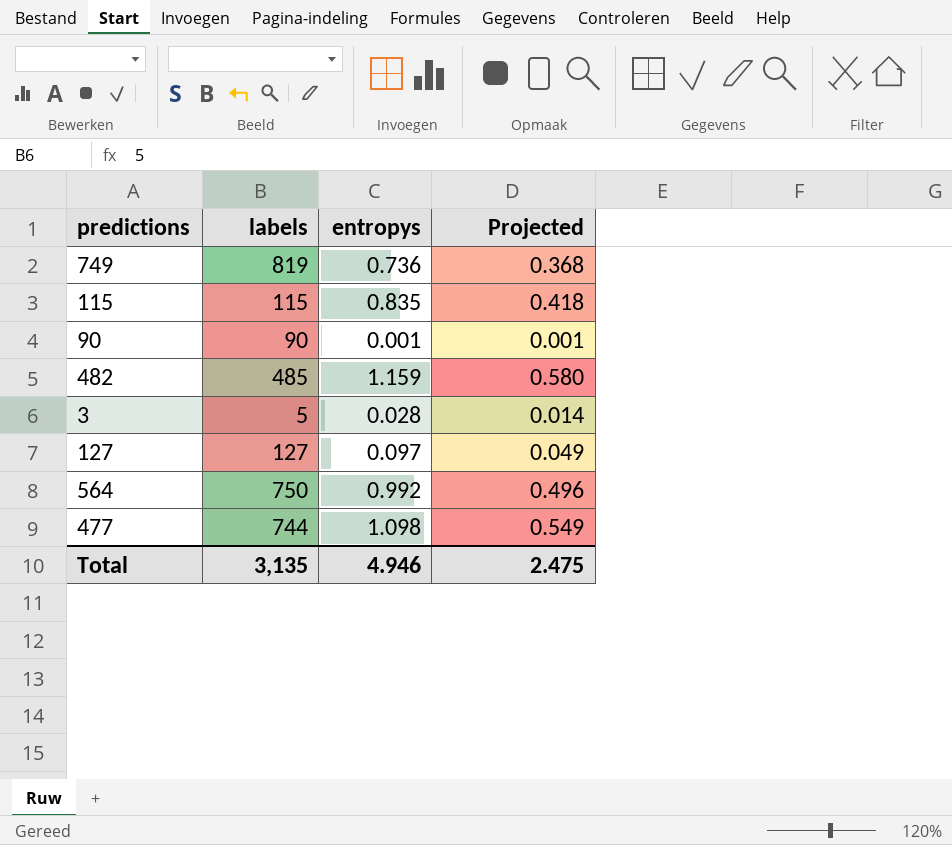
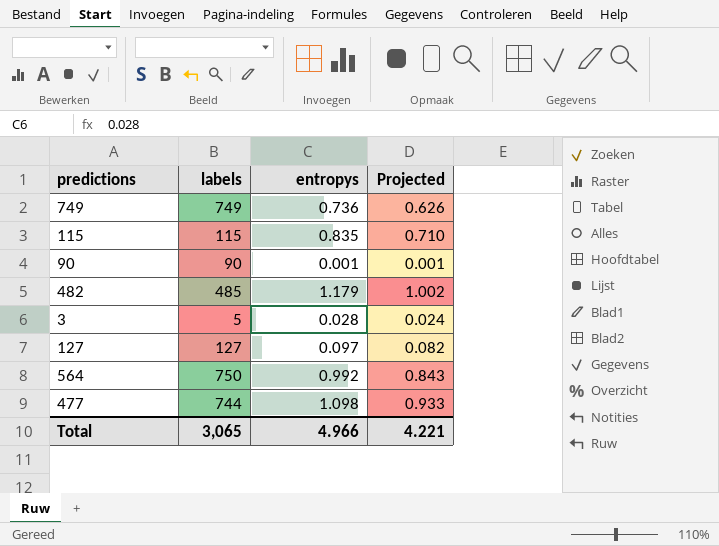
column Projected | formula: [entropys] * 0.5 -> [entropys] * 0.85
749 | labels: 819 -> 749
482 | entropys: 1.159 -> 1.179
Total | labels: 3,135 -> 3,065
Total | entropys: 4.946 -> 4.966
Total | Projected: 2.475 -> 4.221

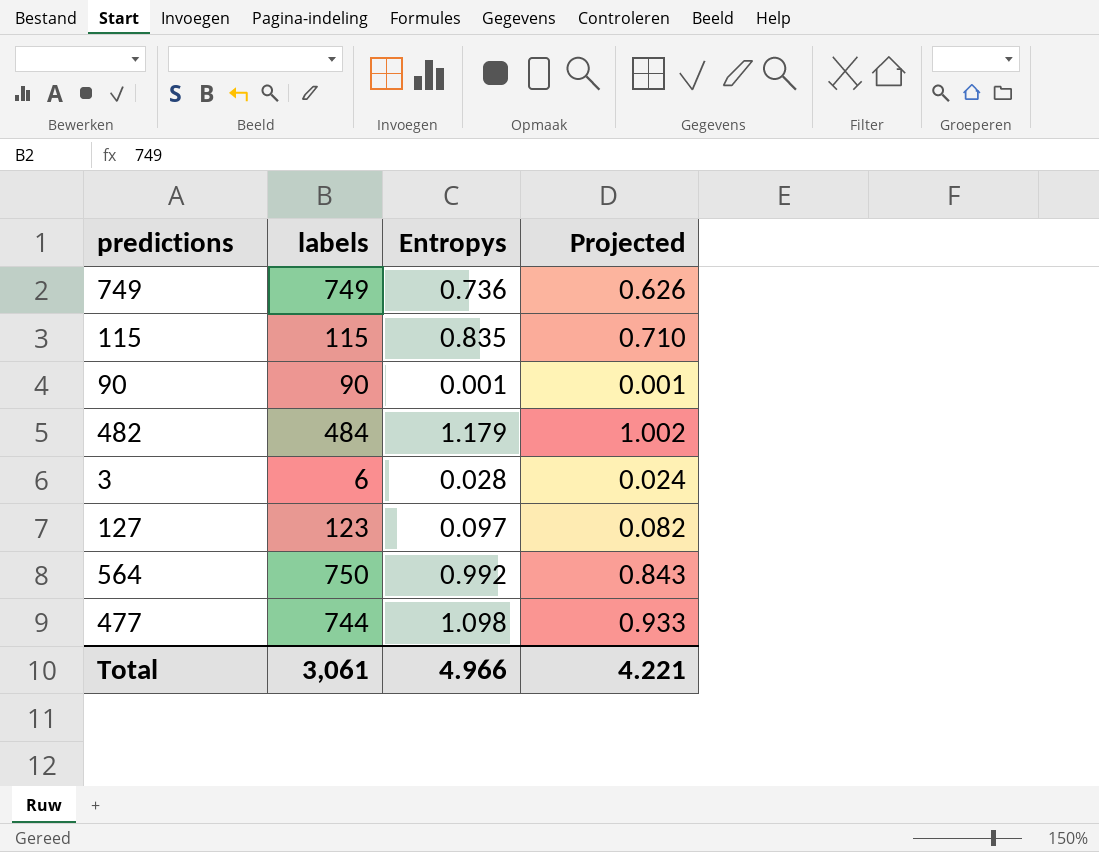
column name: entropys -> Entropys
482 | labels: 485 -> 484
3 | labels: 5 -> 6
127 | labels: 127 -> 123
Total | labels: 3,065 -> 3,061

